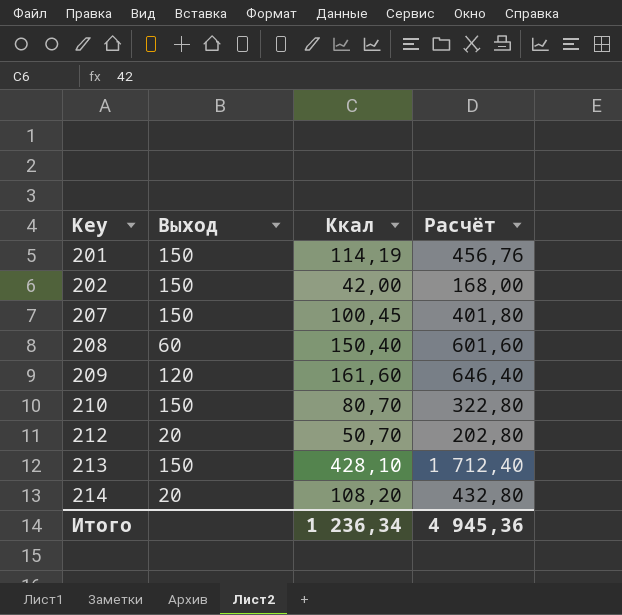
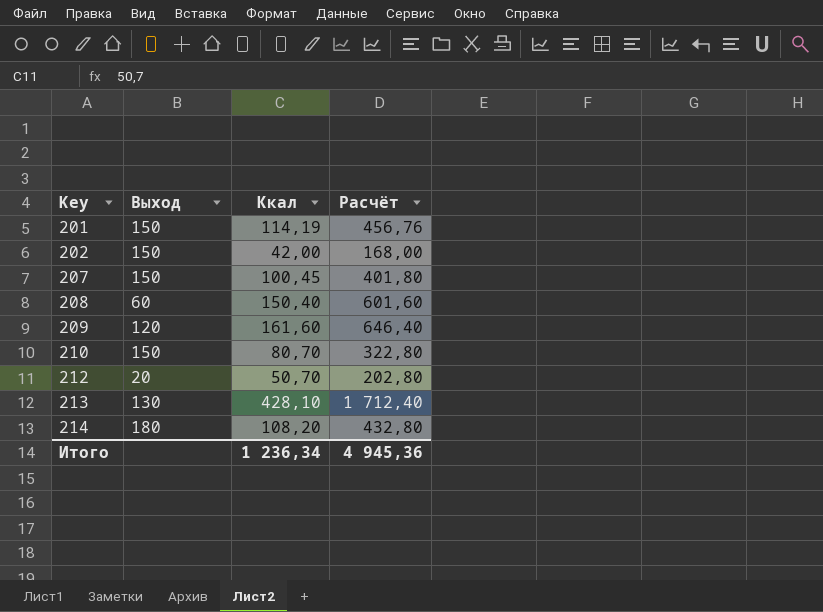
213 | Выход: 150 -> 130
214 | Выход: 20 -> 180

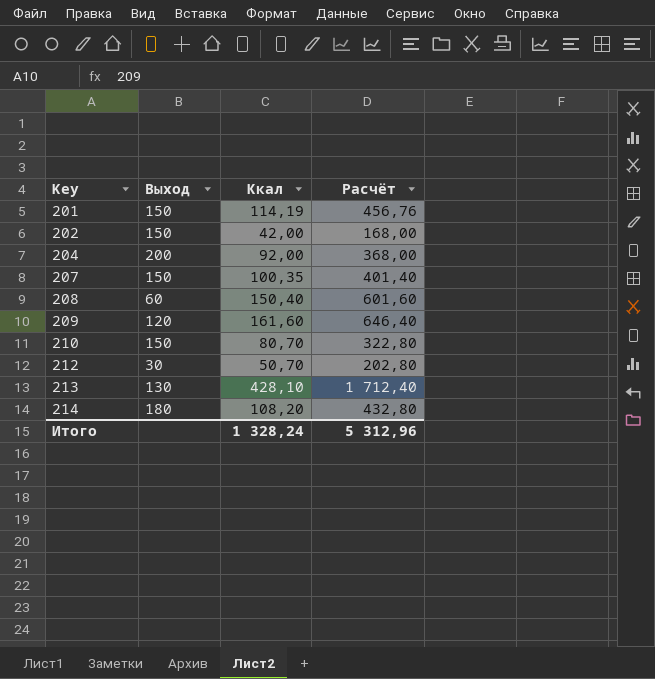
row 204: none -> 200 | 92,00 | 368,00
207 | Ккал: 100,45 -> 100,35
207 | Расчёт: 401,80 -> 401,40
212 | Выход: 20 -> 30
Итого | Ккал: 1 236,34 -> 1 328,24
Итого | Расчёт: 4 945,36 -> 5 312,96

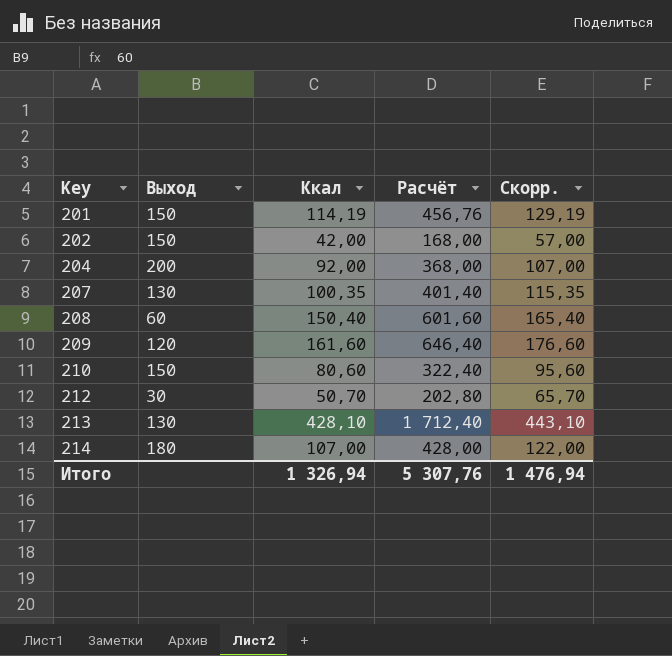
column Скорр. | formula: none -> [Ккал] + 15
207 | Выход: 150 -> 130
210 | Ккал: 80,70 -> 80,60
210 | Расчёт: 322,80 -> 322,40
214 | Ккал: 108,20 -> 107,00
214 | Расчёт: 432,80 -> 428,00
Итого | Ккал: 1 328,24 -> 1 326,94
Итого | Расчёт: 5 312,96 -> 5 307,76

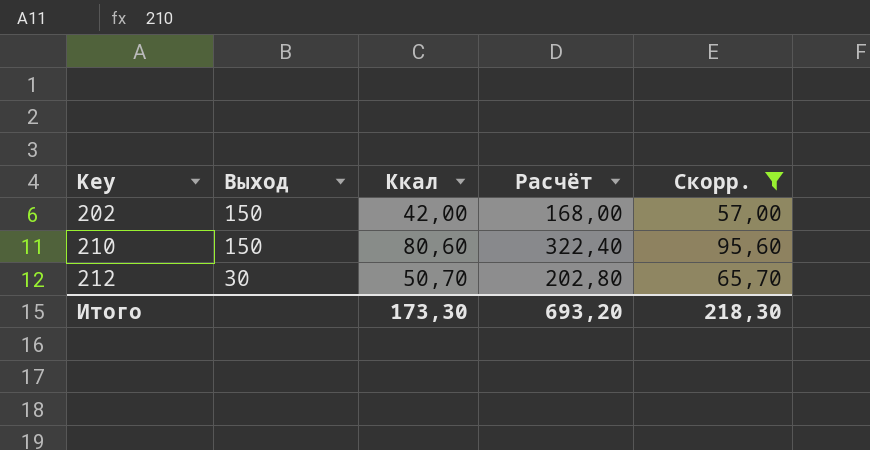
filter: none -> Скорр. <= 95,60
Итого | Ккал: 1 326,94 -> 173,30
Итого | Расчёт: 5 307,76 -> 693,20
Итого | Скорр.: 1 476,94 -> 218,30

